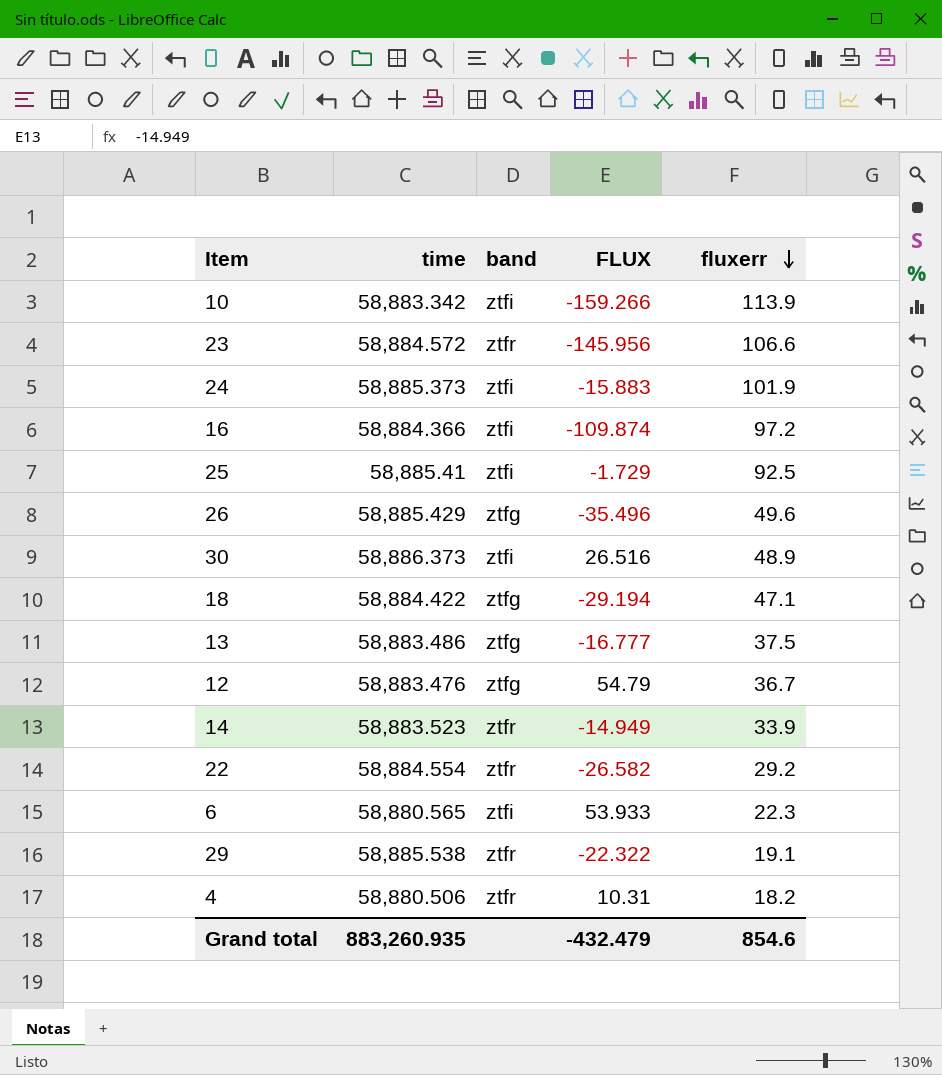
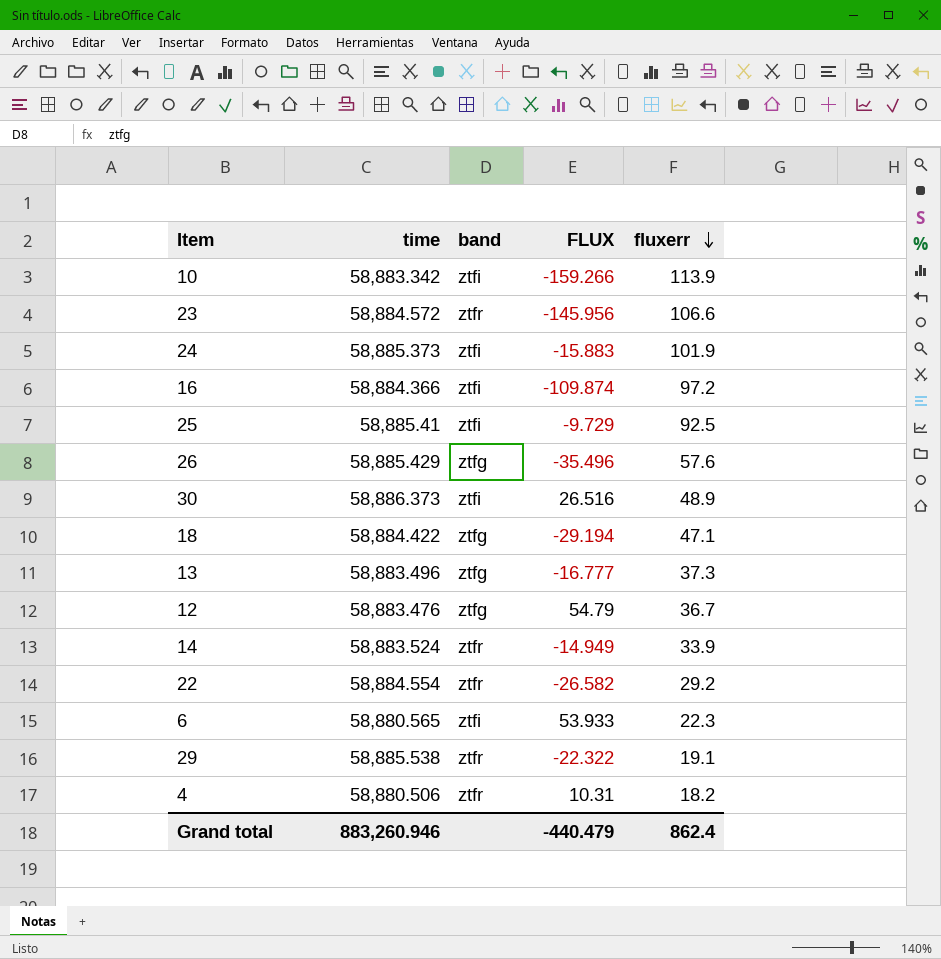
25 | FLUX: -1.729 -> -9.729
26 | fluxerr: 49.6 -> 57.6
13 | time: 58,883.486 -> 58,883.496
13 | fluxerr: 37.5 -> 37.3
14 | time: 58,883.523 -> 58,883.524
Grand total | time: 883,260.935 -> 883,260.946
Grand total | FLUX: -432.479 -> -440.479
Grand total | fluxerr: 854.6 -> 862.4

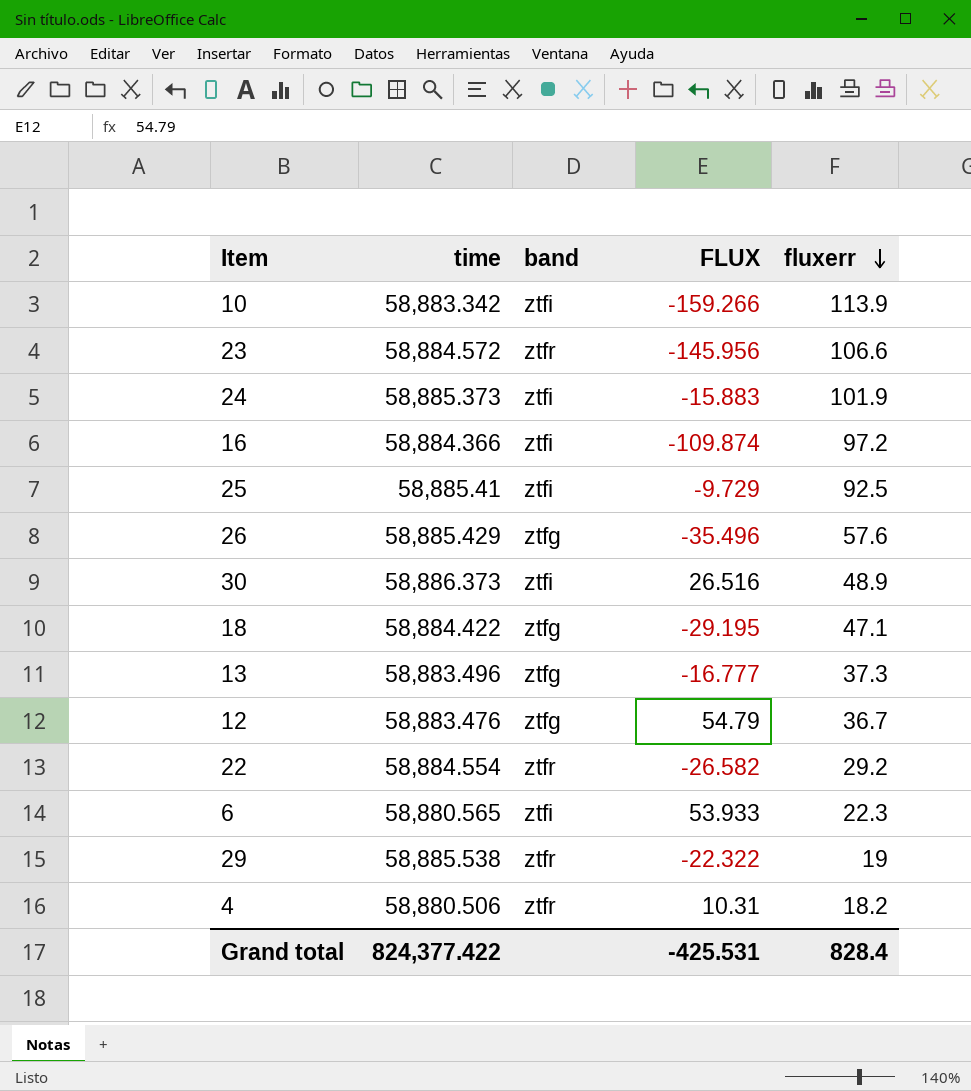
row 14: 58,883.524 | ztfr | -14.949 | 33.9 -> none
18 | FLUX: -29.194 -> -29.195
29 | fluxerr: 19.1 -> 19
Grand total | time: 883,260.946 -> 824,377.422
Grand total | FLUX: -440.479 -> -425.531
Grand total | fluxerr: 862.4 -> 828.4

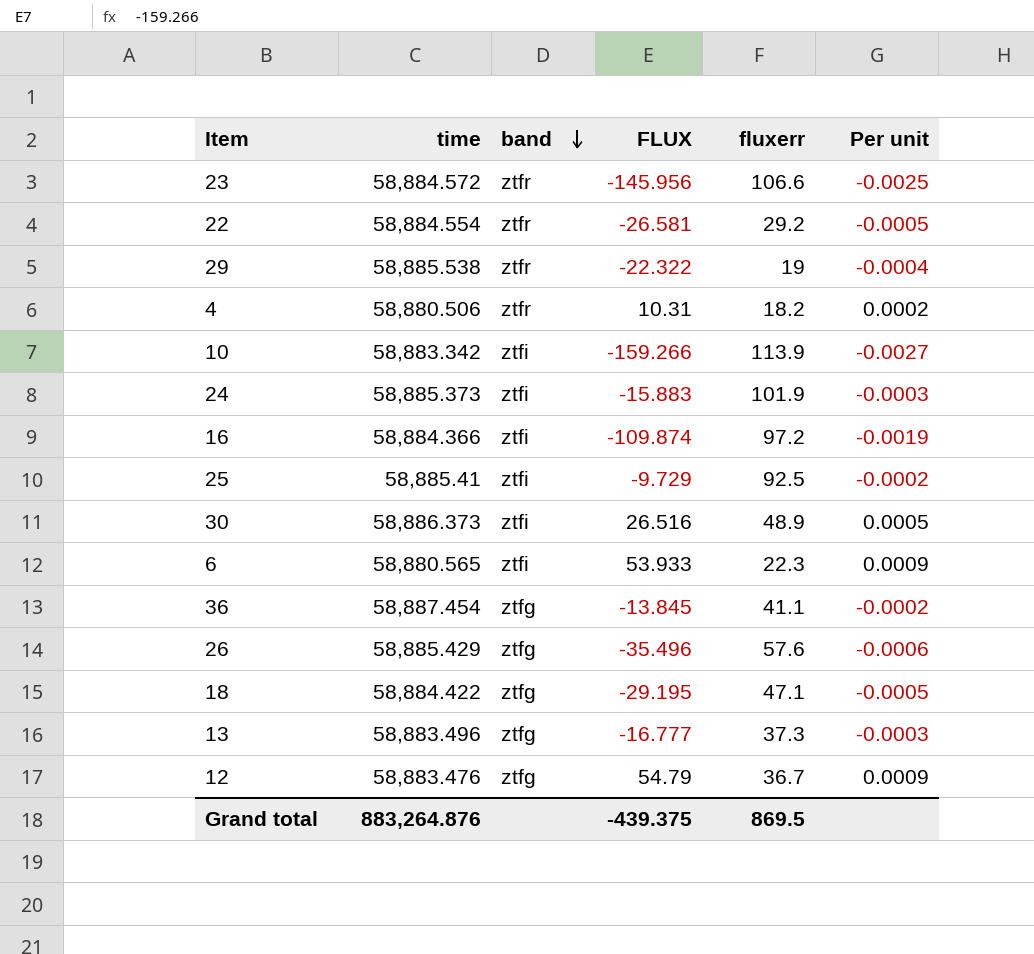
row order: fluxerr descending -> band descending
column Per unit | formula: none -> [FLUX] / [time]
22 | FLUX: -26.582 -> -26.581
row 36: none -> 58,887.454 | ztfg | -13.845 | 41.1 | -0.0002
Grand total | time: 824,377.422 -> 883,264.876
Grand total | FLUX: -425.531 -> -439.375
Grand total | fluxerr: 828.4 -> 869.5

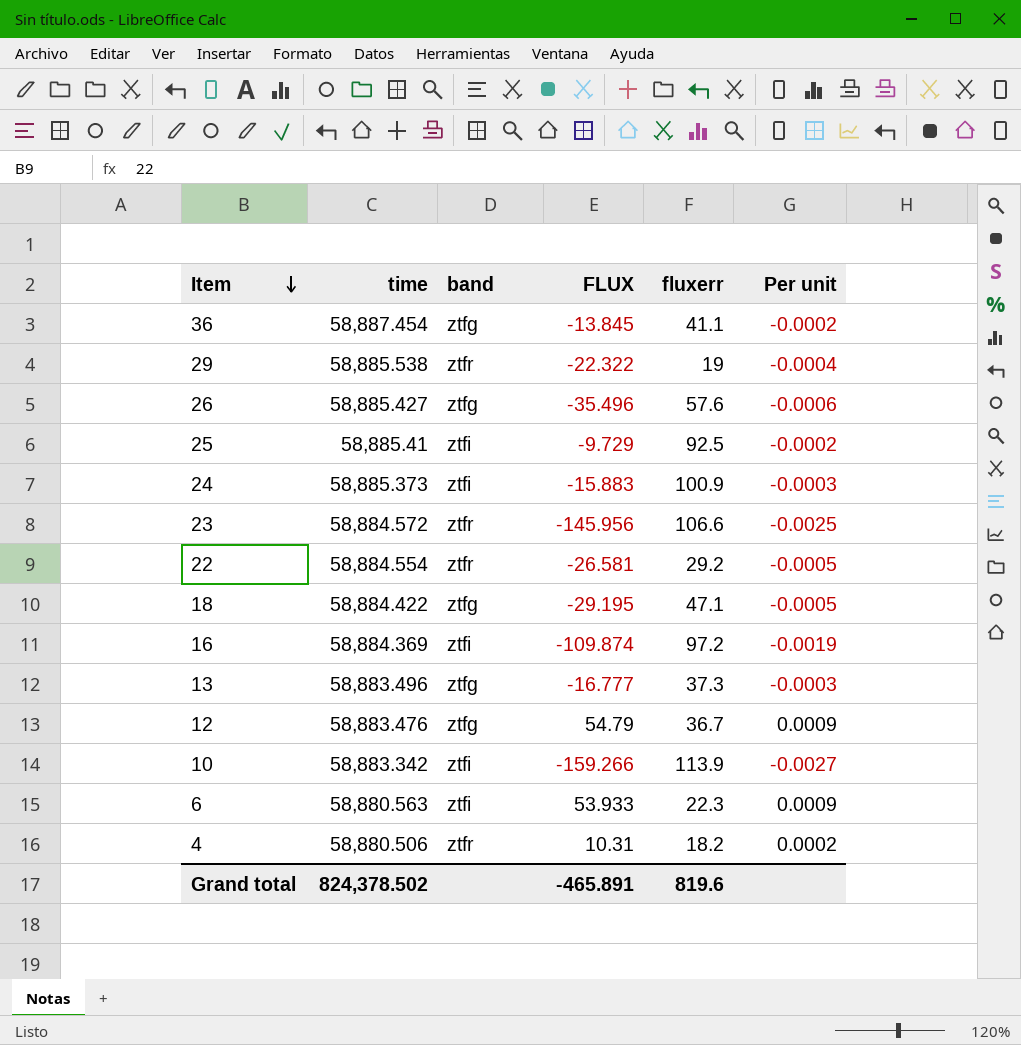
row order: band descending -> Item descending
row 30: 58,886.373 | ztfi | 26.516 | 48.9 | 0.0005 -> none
26 | time: 58,885.429 -> 58,885.427
24 | fluxerr: 101.9 -> 100.9
16 | time: 58,884.366 -> 58,884.369
6 | time: 58,880.565 -> 58,880.563
Grand total | time: 883,264.876 -> 824,378.502
Grand total | FLUX: -439.375 -> -465.891
Grand total | fluxerr: 869.5 -> 819.6

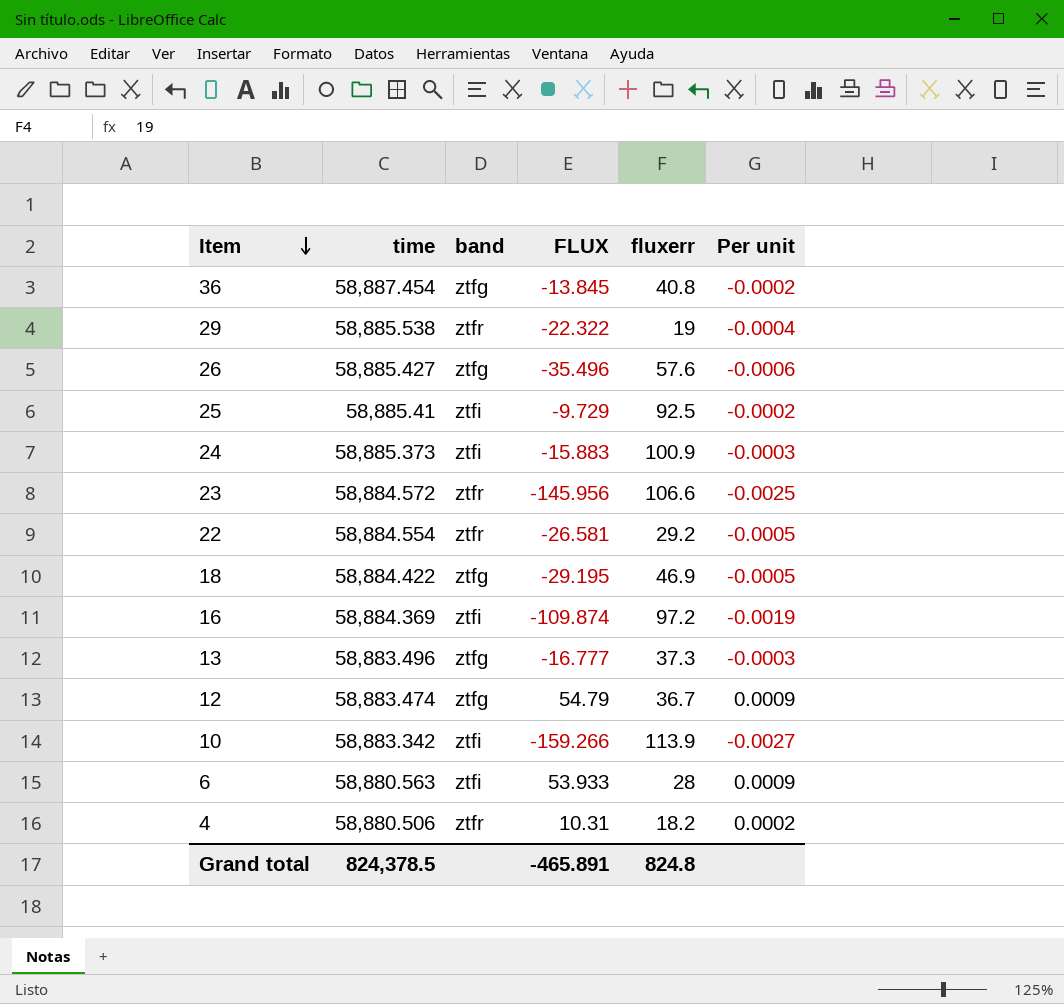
36 | fluxerr: 41.1 -> 40.8
18 | fluxerr: 47.1 -> 46.9
12 | time: 58,883.476 -> 58,883.474
6 | fluxerr: 22.3 -> 28
Grand total | time: 824,378.502 -> 824,378.5
Grand total | fluxerr: 819.6 -> 824.8

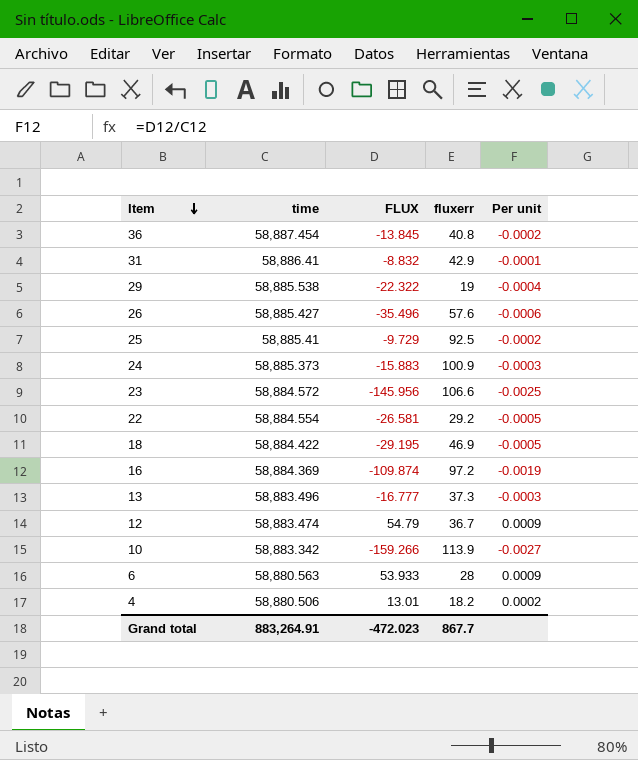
column band | position: 3 -> none
row 31: none -> 58,886.41 | -8.832 | 42.9 | -0.0001
4 | FLUX: 10.31 -> 13.01
Grand total | time: 824,378.5 -> 883,264.91
Grand total | FLUX: -465.891 -> -472.023
Grand total | fluxerr: 824.8 -> 867.7

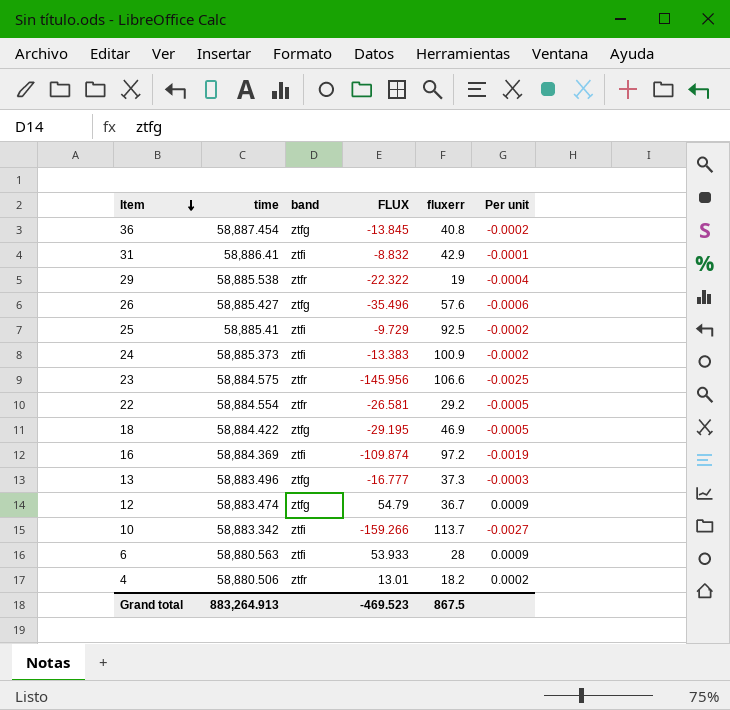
column band | position: none -> 3
24 | FLUX: -15.883 -> -13.383
24 | Per unit: -0.0003 -> -0.0002
23 | time: 58,884.572 -> 58,884.575
10 | fluxerr: 113.9 -> 113.7
Grand total | time: 883,264.91 -> 883,264.913
Grand total | FLUX: -472.023 -> -469.523
Grand total | fluxerr: 867.7 -> 867.5

